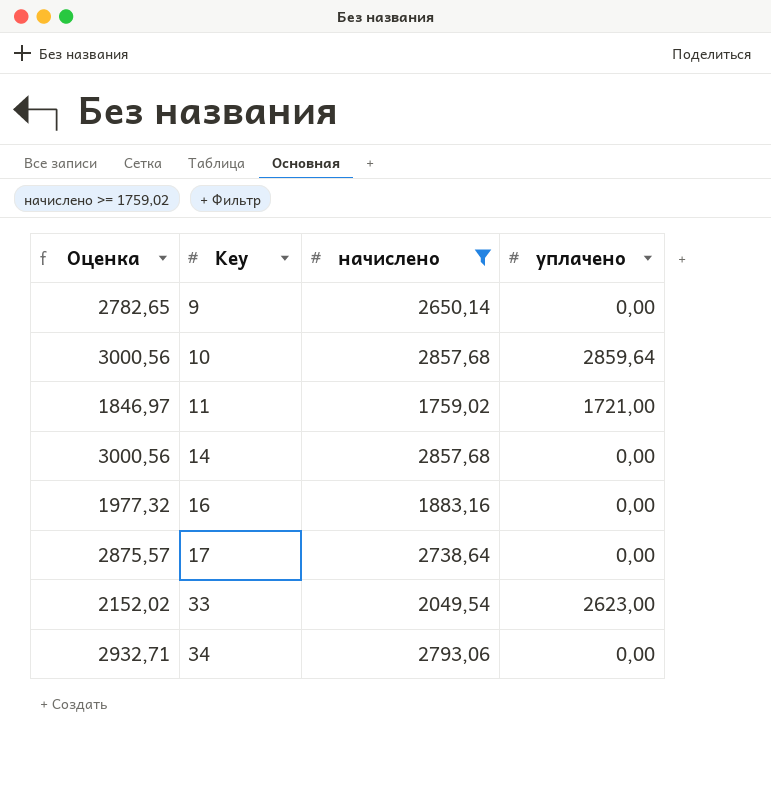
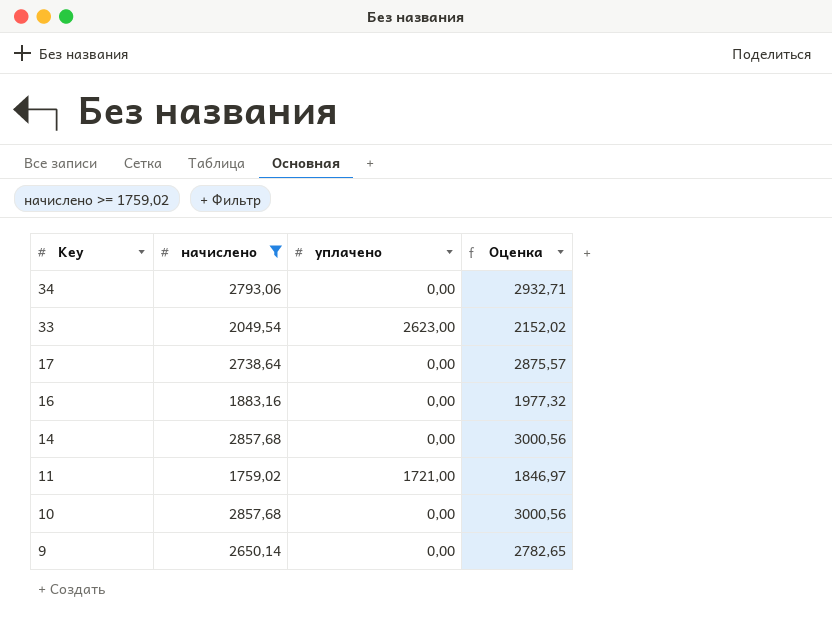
row order: Key ascending -> Key descending
column Оценка | position: 1 -> 4
10 | уплачено: 2859,64 -> 0,00

